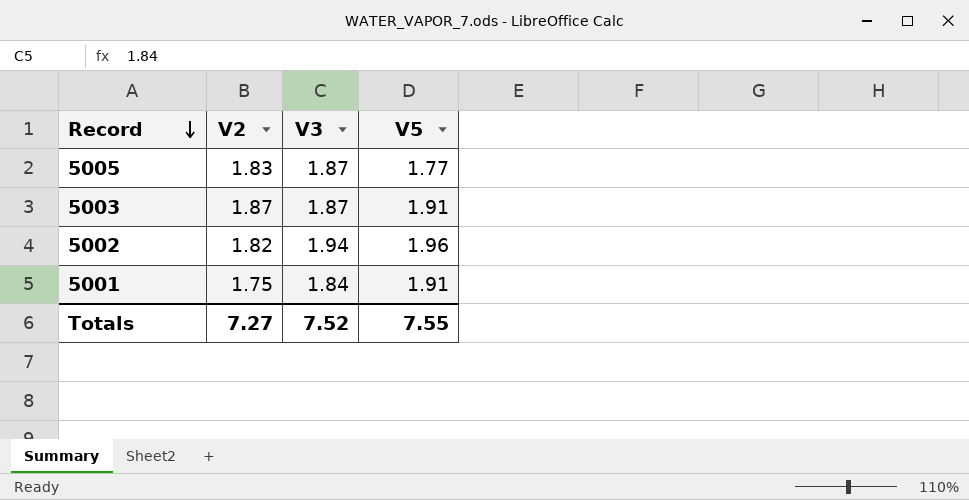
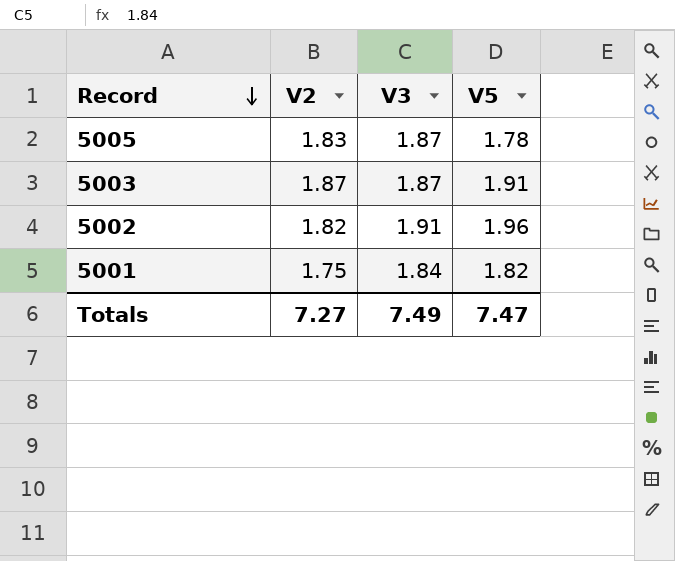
5005 | V5: 1.77 -> 1.78
5002 | V3: 1.94 -> 1.91
5001 | V5: 1.91 -> 1.82
Totals | V3: 7.52 -> 7.49
Totals | V5: 7.55 -> 7.47

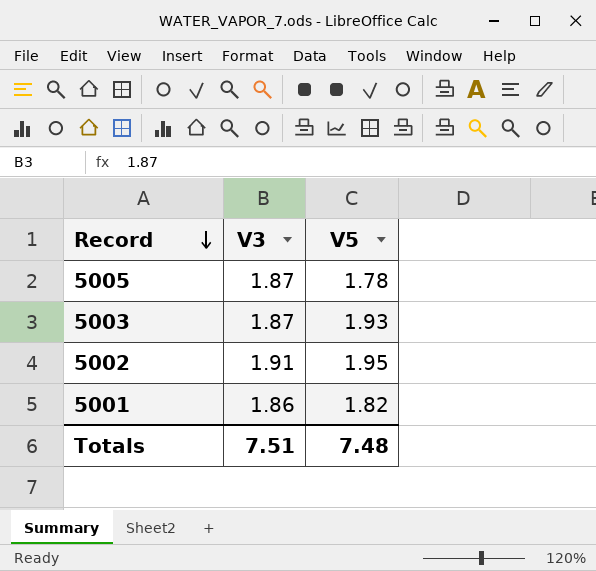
column V2 | position: 2 -> none
5003 | V5: 1.91 -> 1.93
5002 | V5: 1.96 -> 1.95
5001 | V3: 1.84 -> 1.86
Totals | V3: 7.49 -> 7.51
Totals | V5: 7.47 -> 7.48

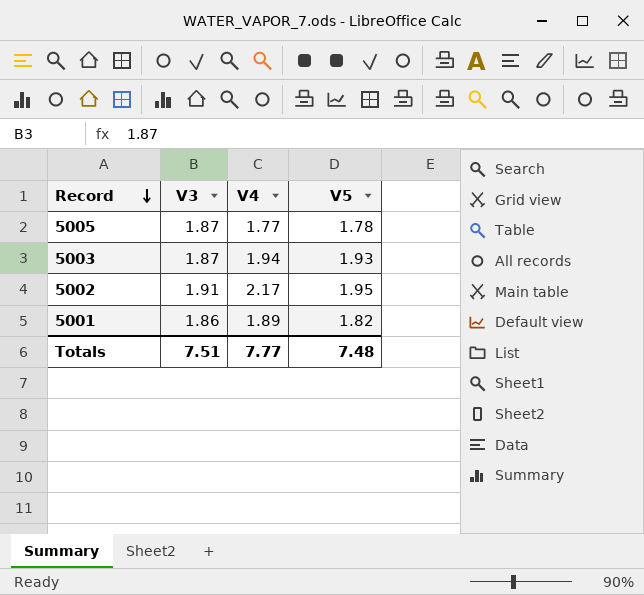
column V4 | position: none -> 3

